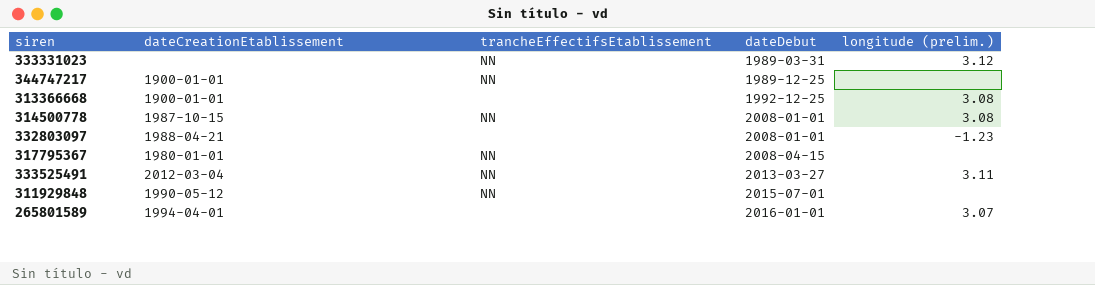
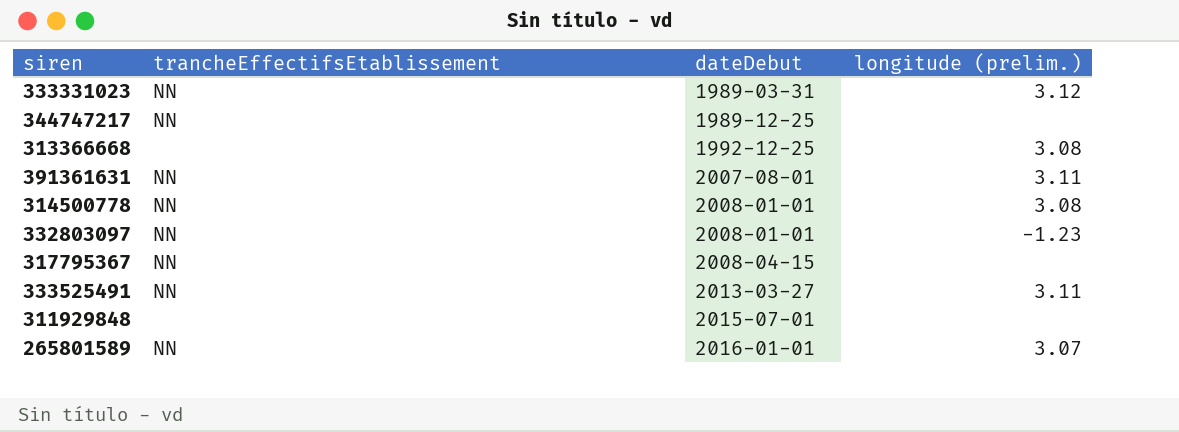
column dateCreationEtablissement | position: 2 -> none
row 391361631: none -> NN | 2007-08-01 | 3.11
332803097 | trancheEffectifsEtablissement: none -> NN
311929848 | trancheEffectifsEtablissement: NN -> none
265801589 | trancheEffectifsEtablissement: none -> NN

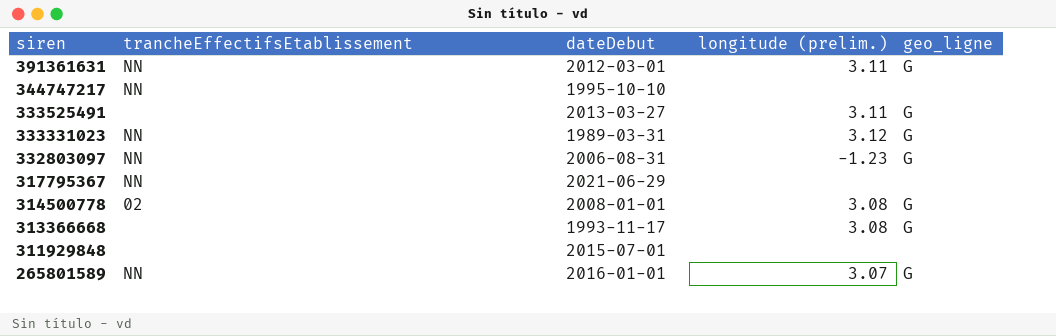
row order: dateDebut ascending -> siren descending
column geo_ligne | position: none -> 5
391361631 | dateDebut: 2007-08-01 -> 2012-03-01
344747217 | dateDebut: 1989-12-25 -> 1995-10-10
333525491 | trancheEffectifsEtablissement: NN -> none
332803097 | dateDebut: 2008-01-01 -> 2006-08-31
317795367 | dateDebut: 2008-04-15 -> 2021-06-29
314500778 | trancheEffectifsEtablissement: NN -> 02
313366668 | dateDebut: 1992-12-25 -> 1993-11-17

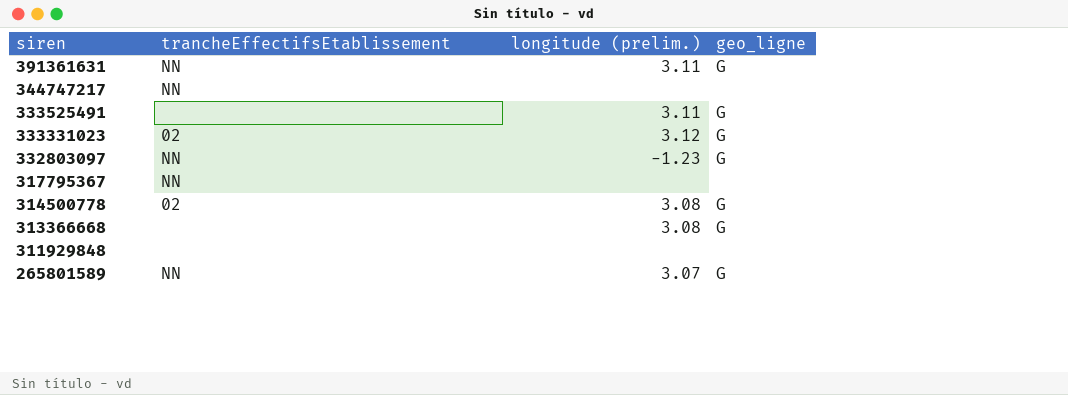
column dateDebut | position: 3 -> none
333331023 | trancheEffectifsEtablissement: NN -> 02

